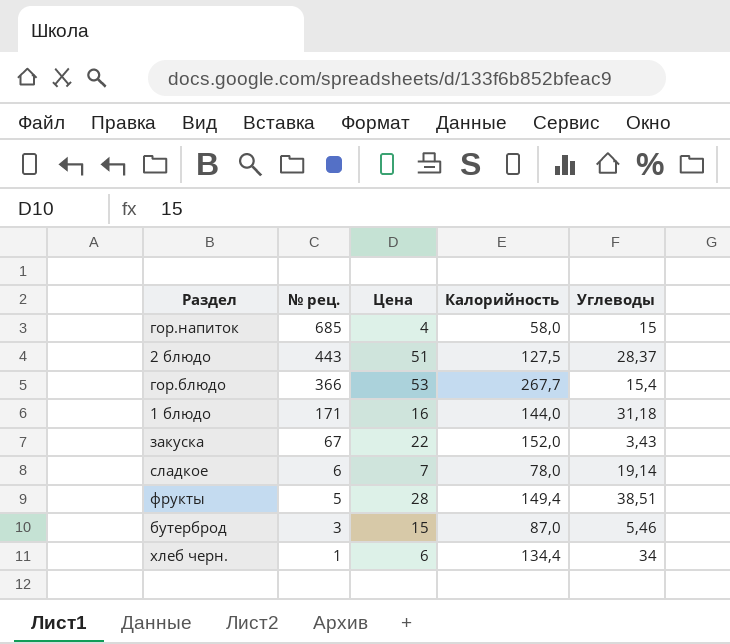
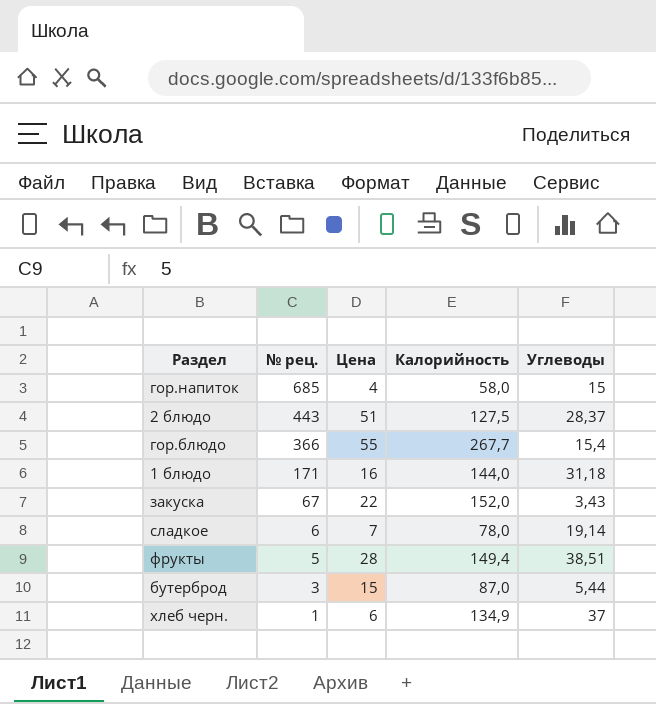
гор.блюдо | Цена: 53 -> 55
бутерброд | Углеводы: 5,46 -> 5,44
хлеб черн. | Калорийность: 134,4 -> 134,9
хлеб черн. | Углеводы: 34 -> 37

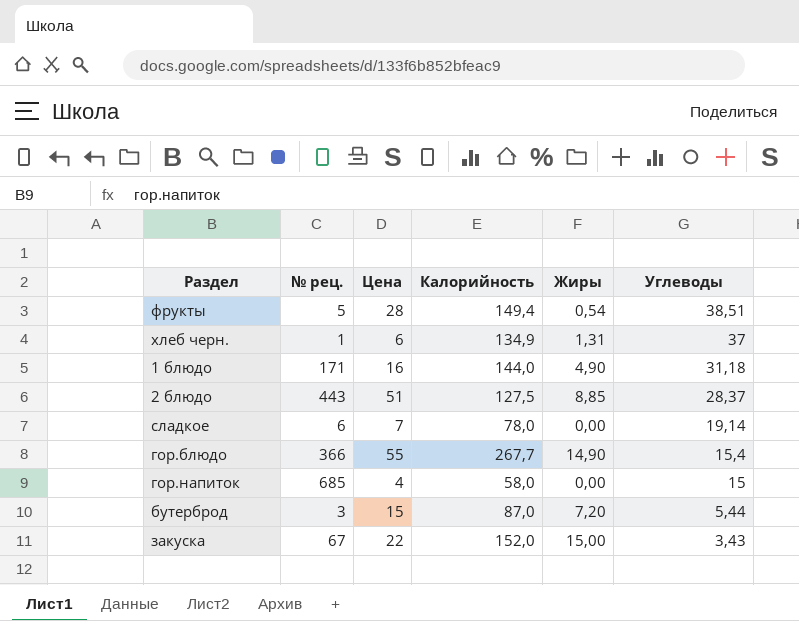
row order: № рец. descending -> Углеводы descending
column Жиры | position: none -> 5

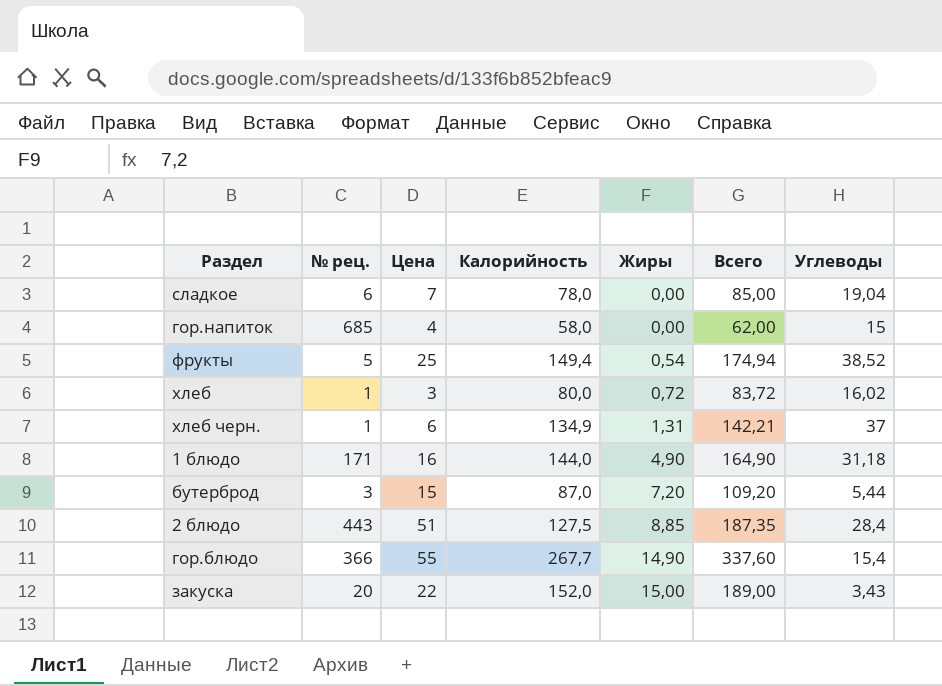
row order: Углеводы descending -> Жиры ascending
column Всего | formula: none -> [Цена] + [Калорийность] + [Жиры]
сладкое | Углеводы: 19,14 -> 19,04
фрукты | Цена: 28 -> 25
фрукты | Углеводы: 38,51 -> 38,52
row хлеб: none -> 1 | 3 | 80,0 | 0,72 | 83,72 | 16,02
2 блюдо | Углеводы: 28,37 -> 28,4
закуска | № рец.: 67 -> 20

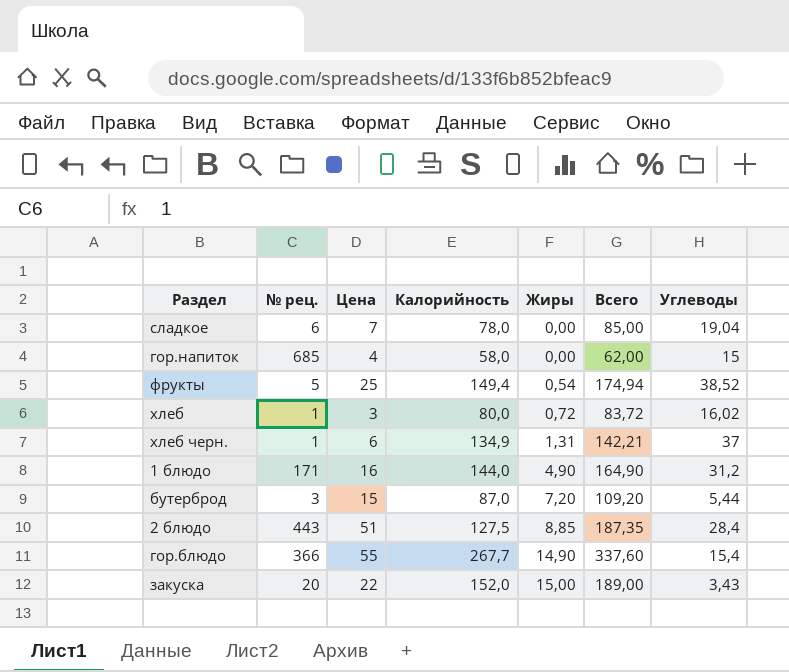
1 блюдо | Углеводы: 31,18 -> 31,2

